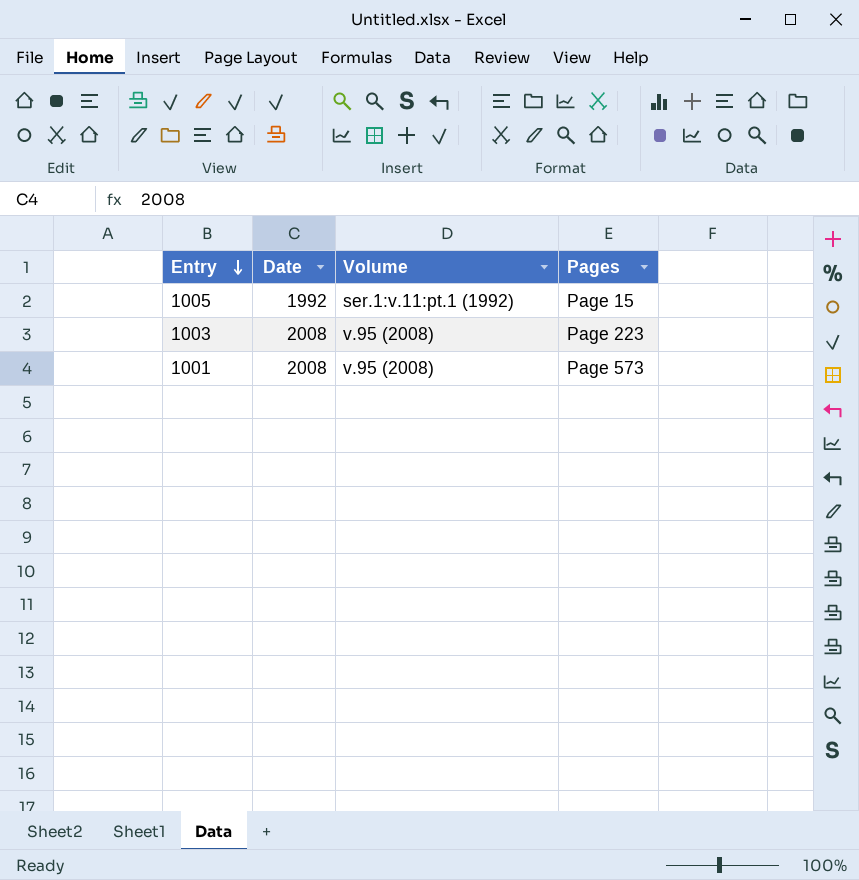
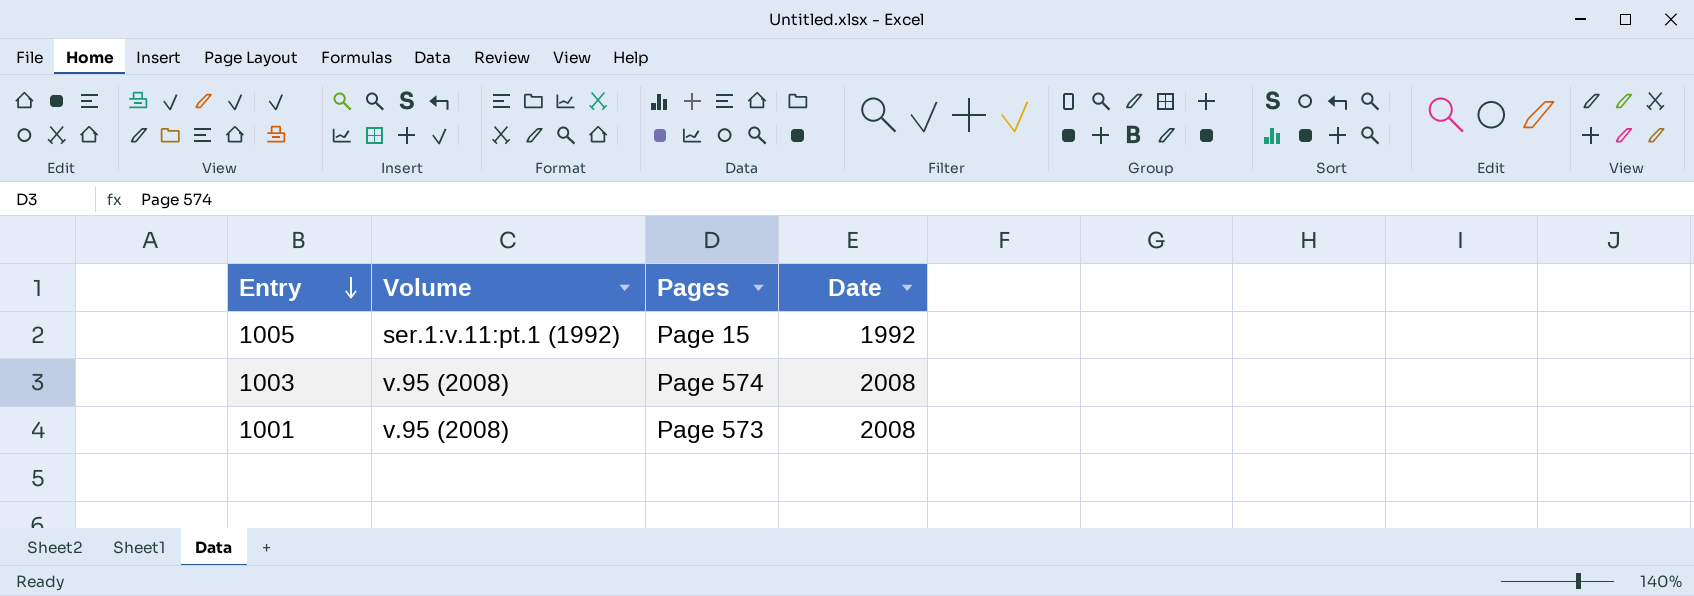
column Date | position: 2 -> 4
1003 | Pages: Page 223 -> Page 574

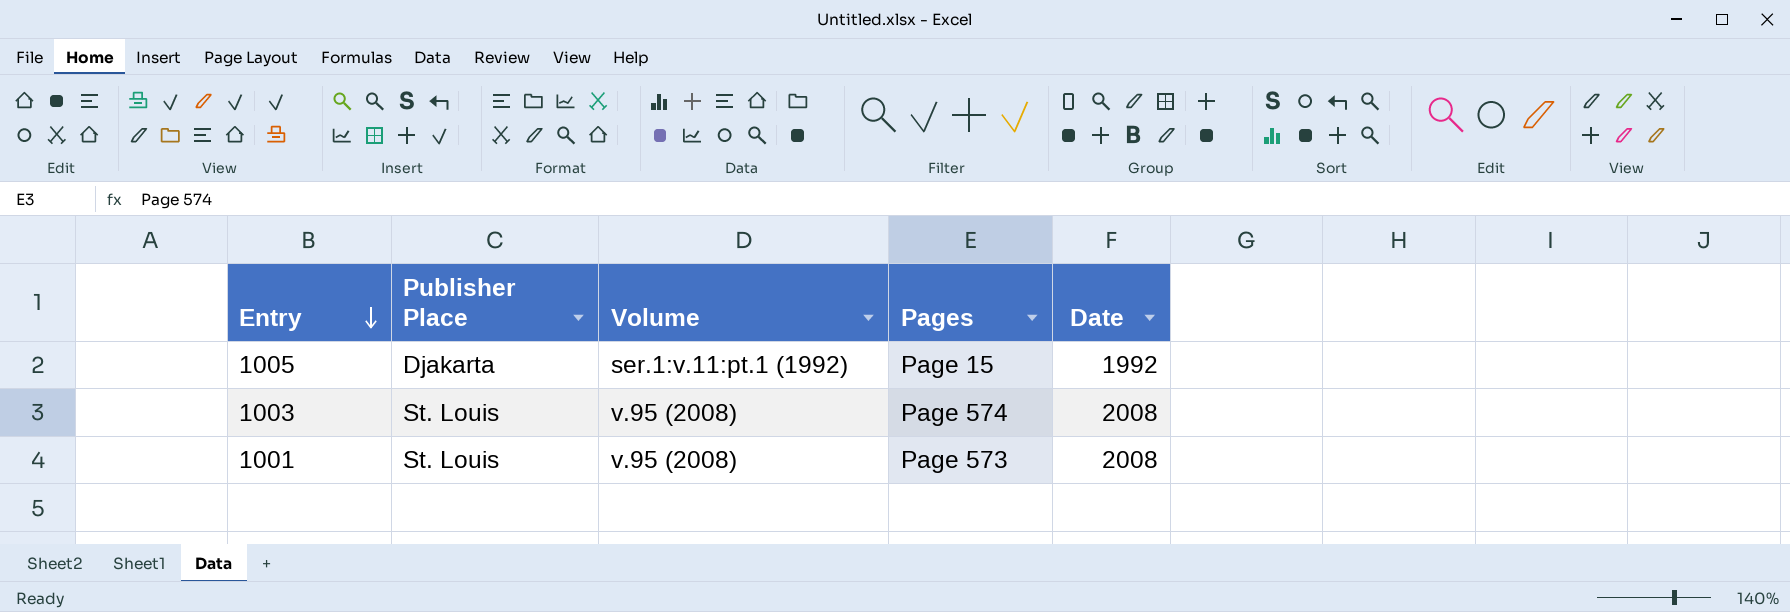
column Publisher Place | position: none -> 2

